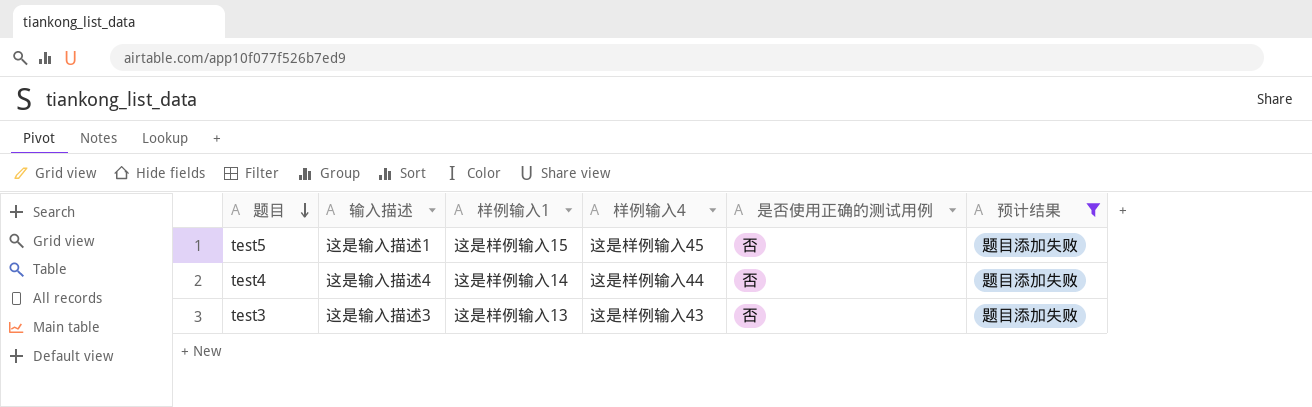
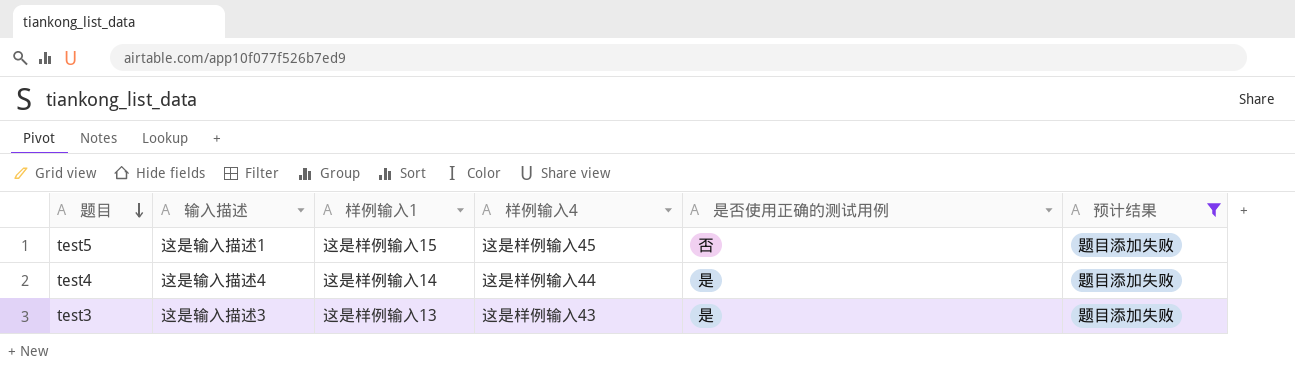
test4 | 是否使用正确的测试用例: 否 -> 是
test3 | 是否使用正确的测试用例: 否 -> 是

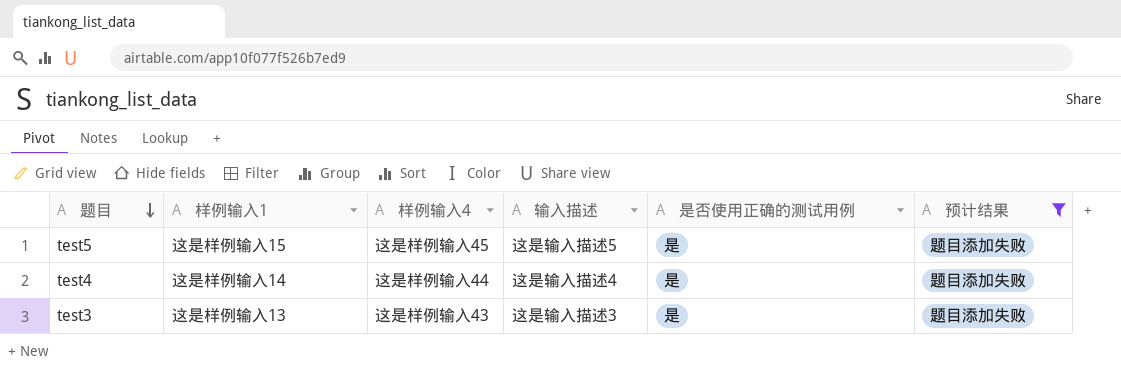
column 输入描述 | position: 2 -> 4
test5 | 输入描述: 这是输入描述1 -> 这是输入描述5
test5 | 是否使用正确的测试用例: 否 -> 是

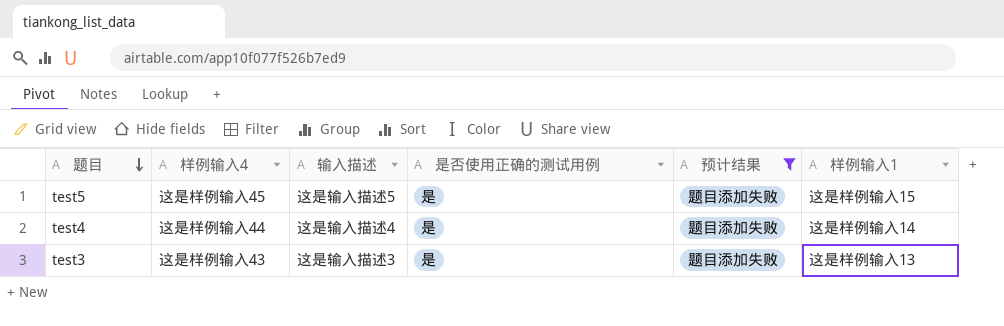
column 样例输入1 | position: 2 -> 6

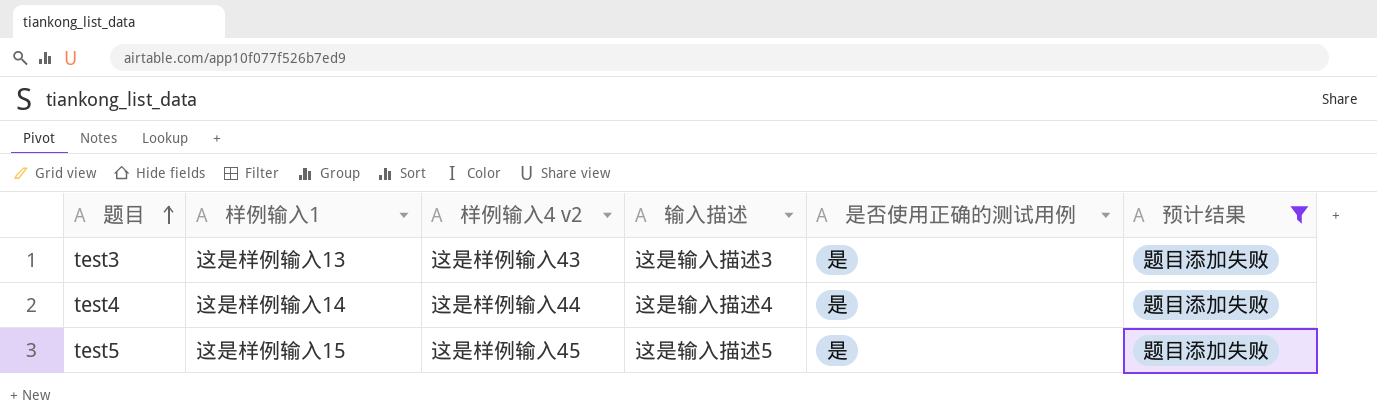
row order: 题目 descending -> 题目 ascending
column 样例输入1 | position: 6 -> 2
column name: 样例输入4 -> 样例输入4 v2

